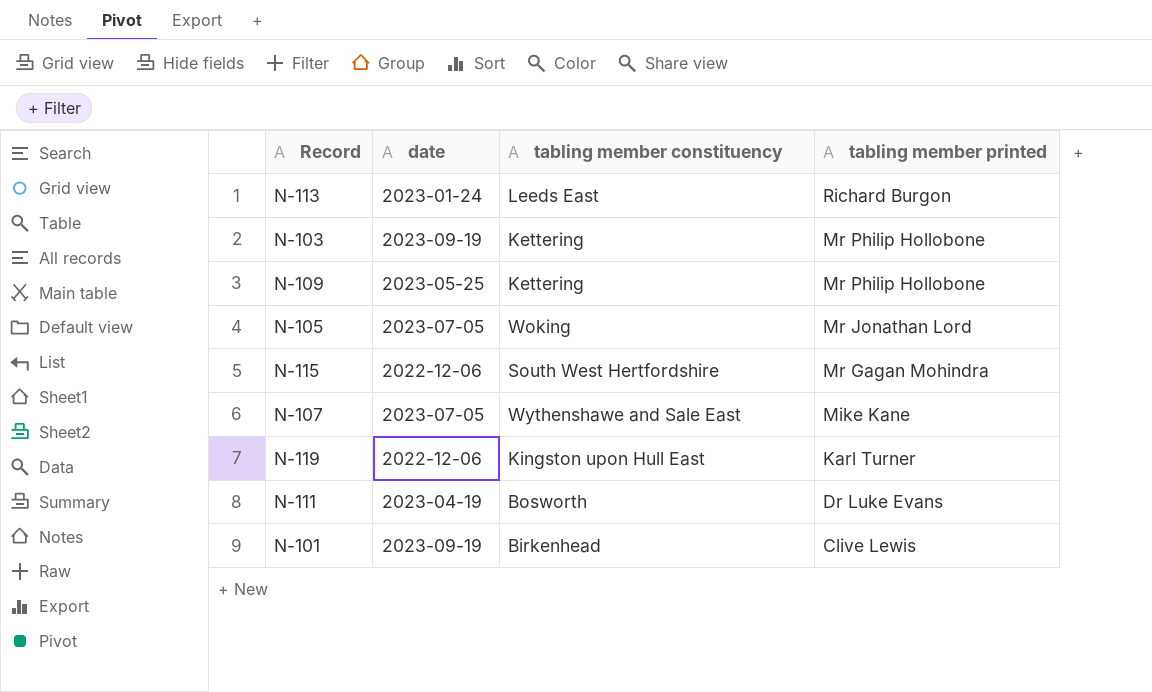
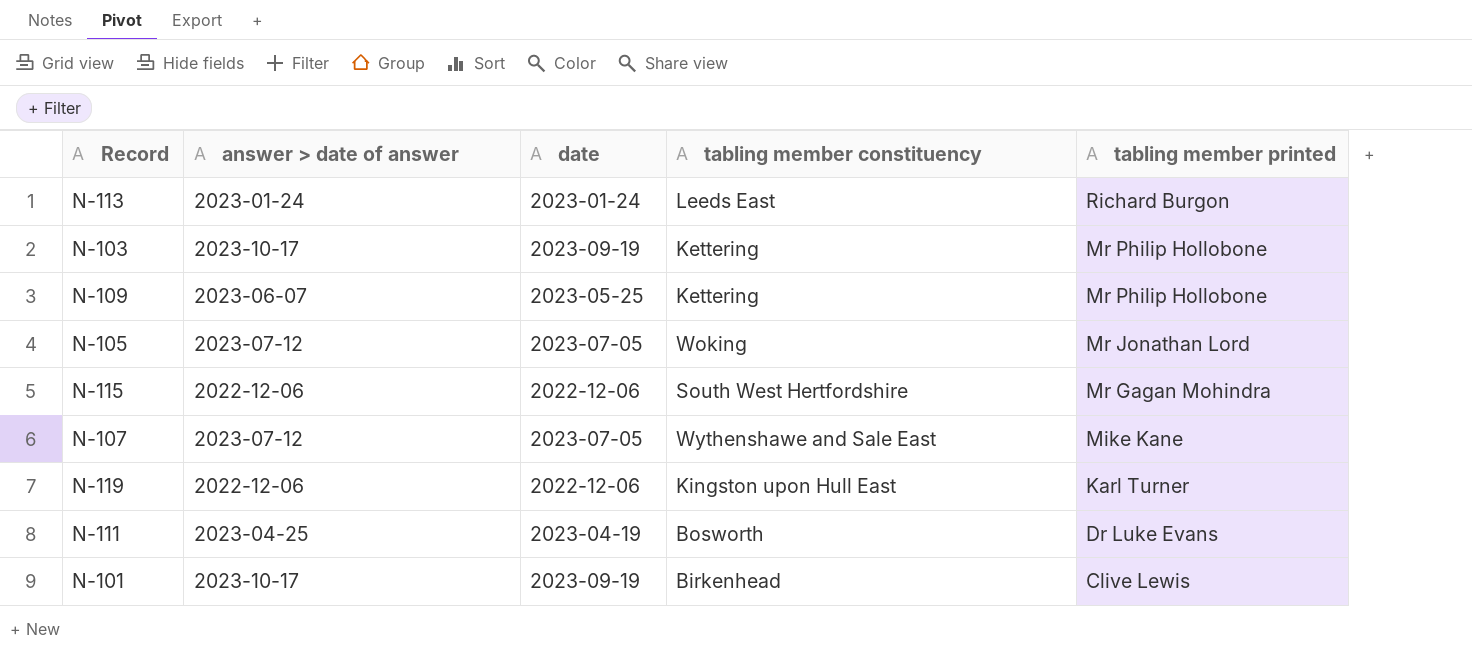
column answer > date of answer | position: none -> 2

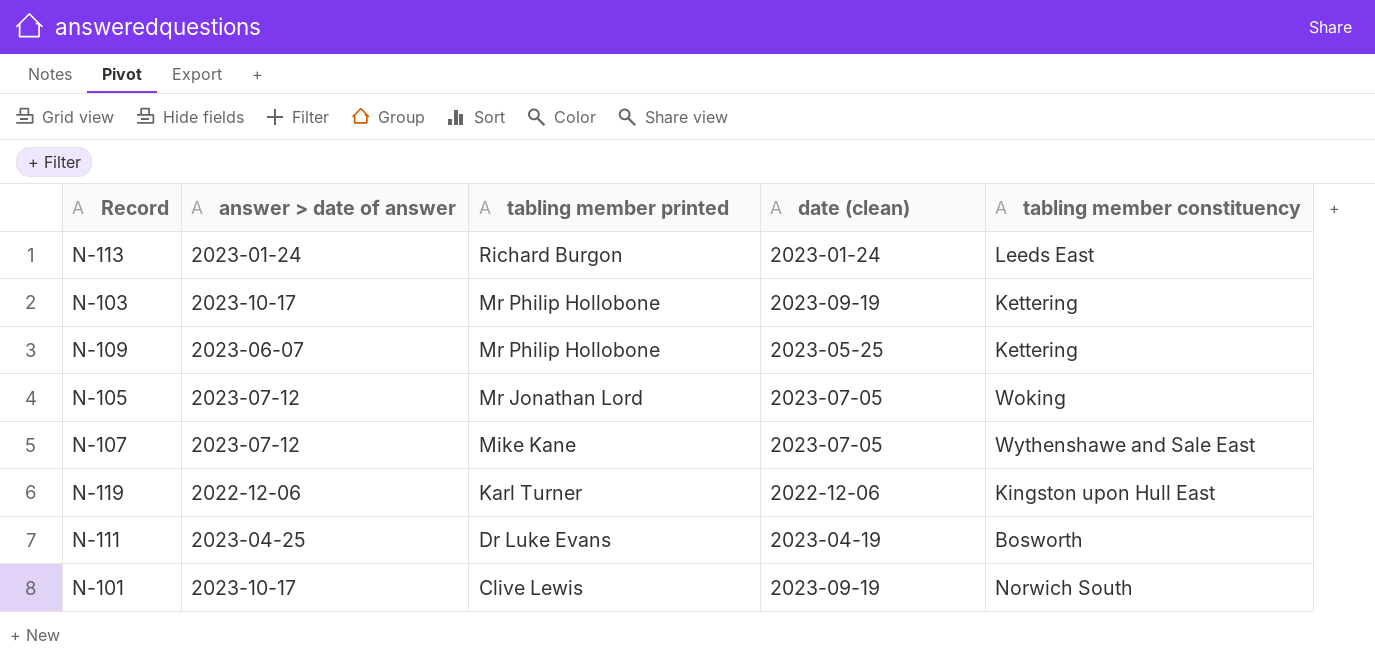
column tabling member printed | position: 5 -> 3
column name: date -> date (clean)
row N-115: 2022-12-06 | 2022-12-06 | South West Hertfordshire | Mr Gagan Mohindra -> none
N-101 | tabling member constituency: Birkenhead -> Norwich South

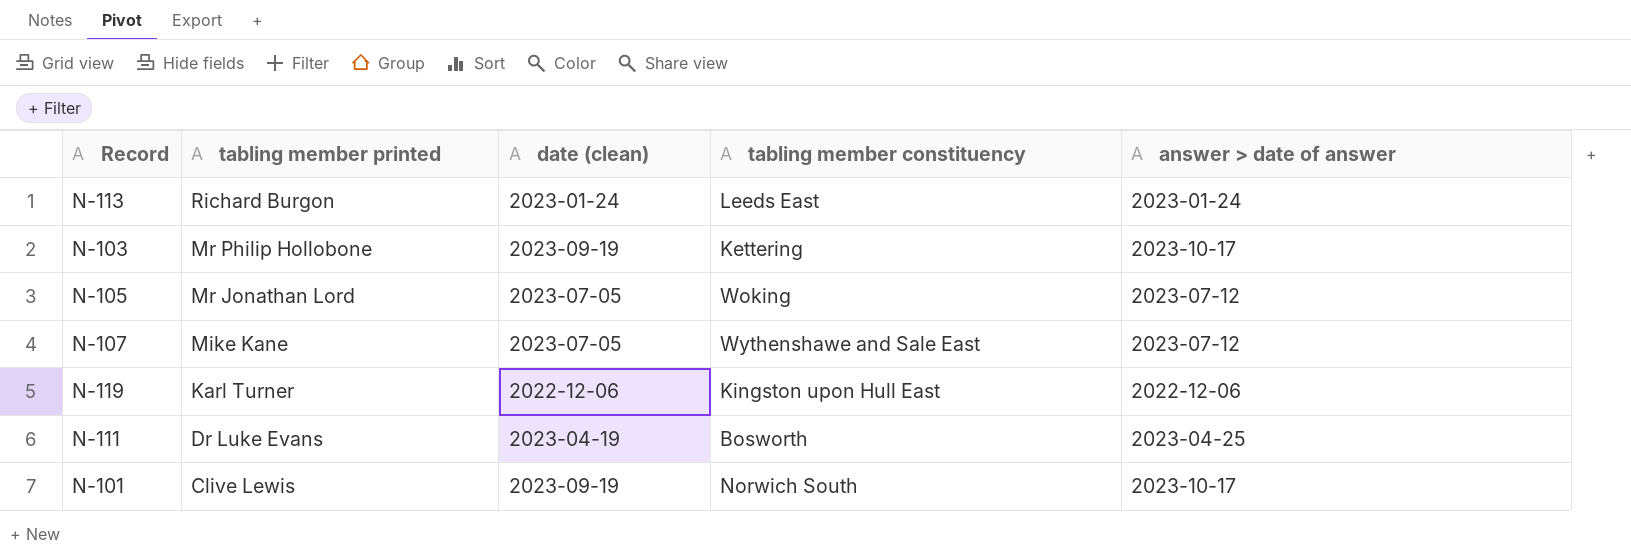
column answer > date of answer | position: 2 -> 5
row N-109: 2023-06-07 | Mr Philip Hollobone | 2023-05-25 | Kettering -> none

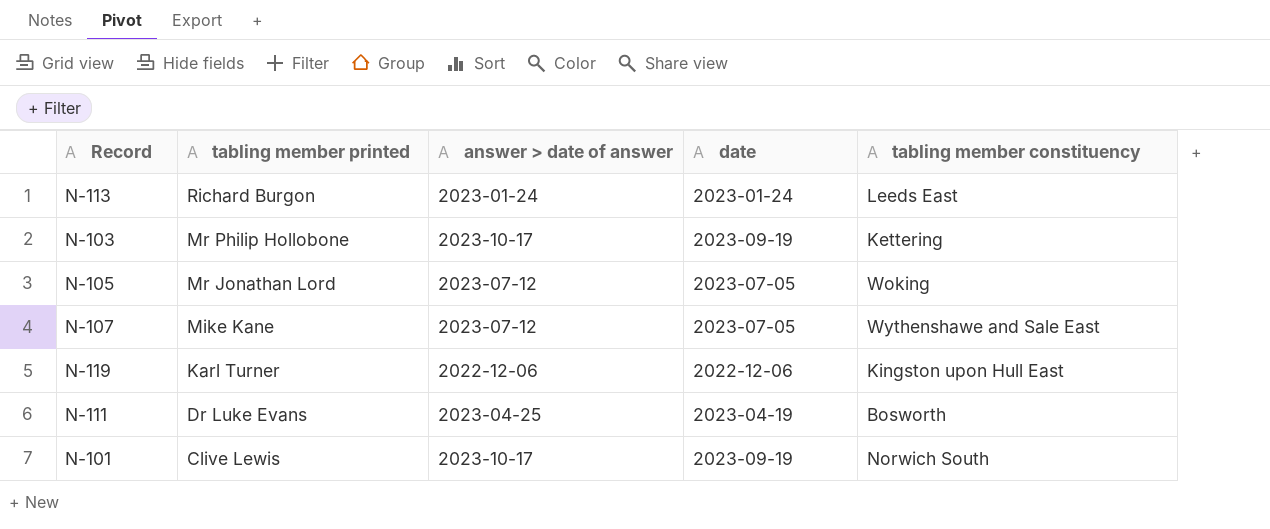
column answer > date of answer | position: 5 -> 3
column name: date (clean) -> date

